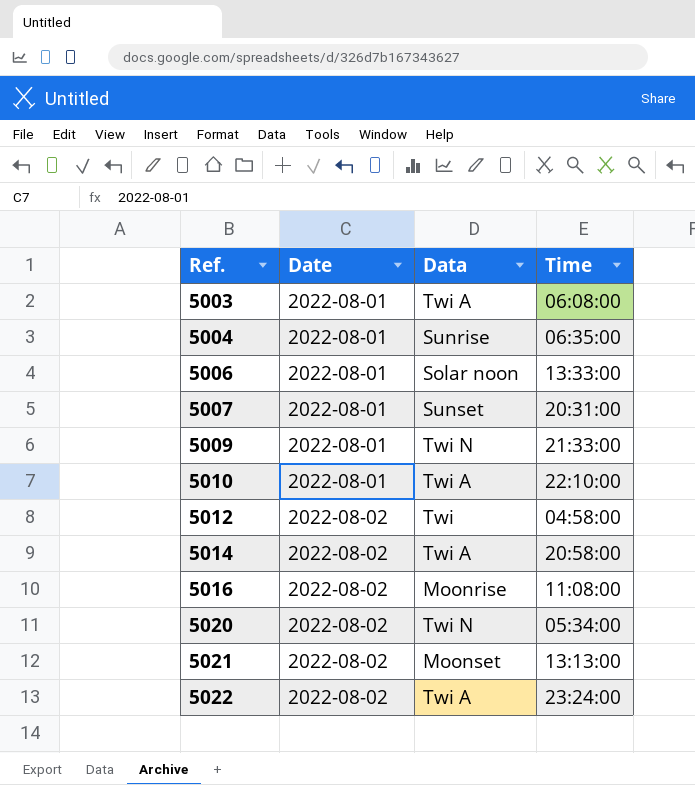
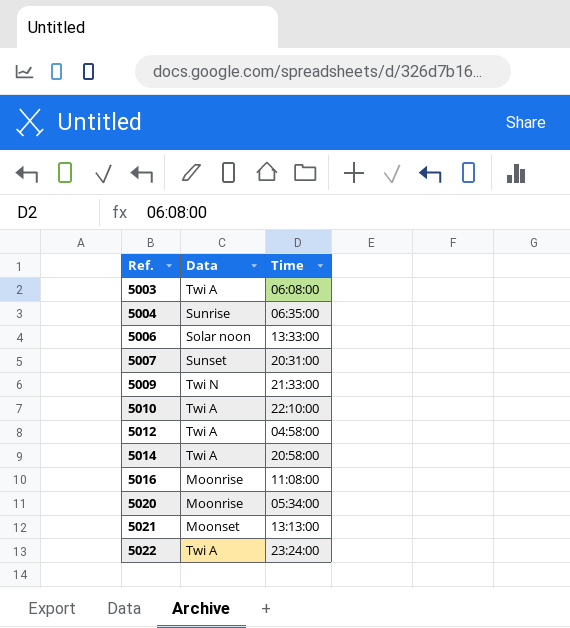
column Date | position: 2 -> none
5012 | Data: Twi -> Twi A
5020 | Data: Twi N -> Moonrise

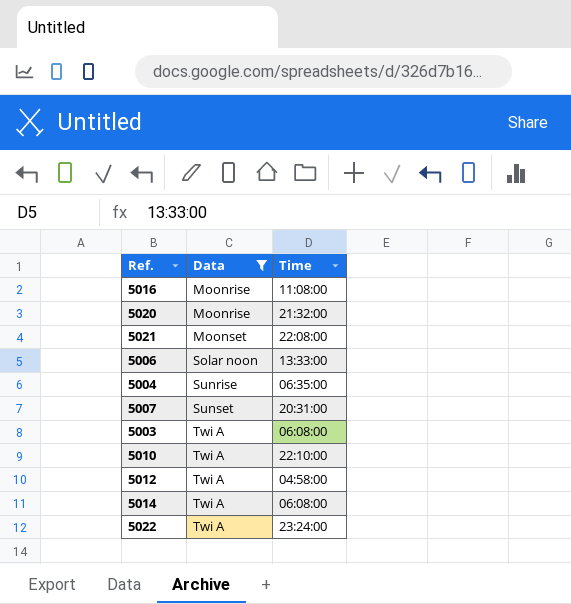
filter: none -> Data != Twi N
row order: Ref. ascending -> Data ascending
5020 | Time: 05:34:00 -> 21:32:00
5021 | Time: 13:13:00 -> 22:08:00
5014 | Time: 20:58:00 -> 06:08:00

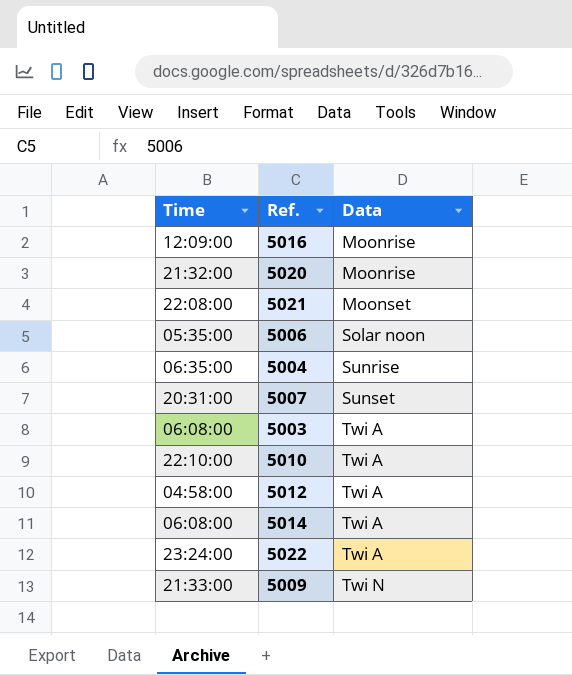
filter: Data != Twi N -> none
column Time | position: 3 -> 1
5016 | Time: 11:08:00 -> 12:09:00
5006 | Time: 13:33:00 -> 05:35:00

